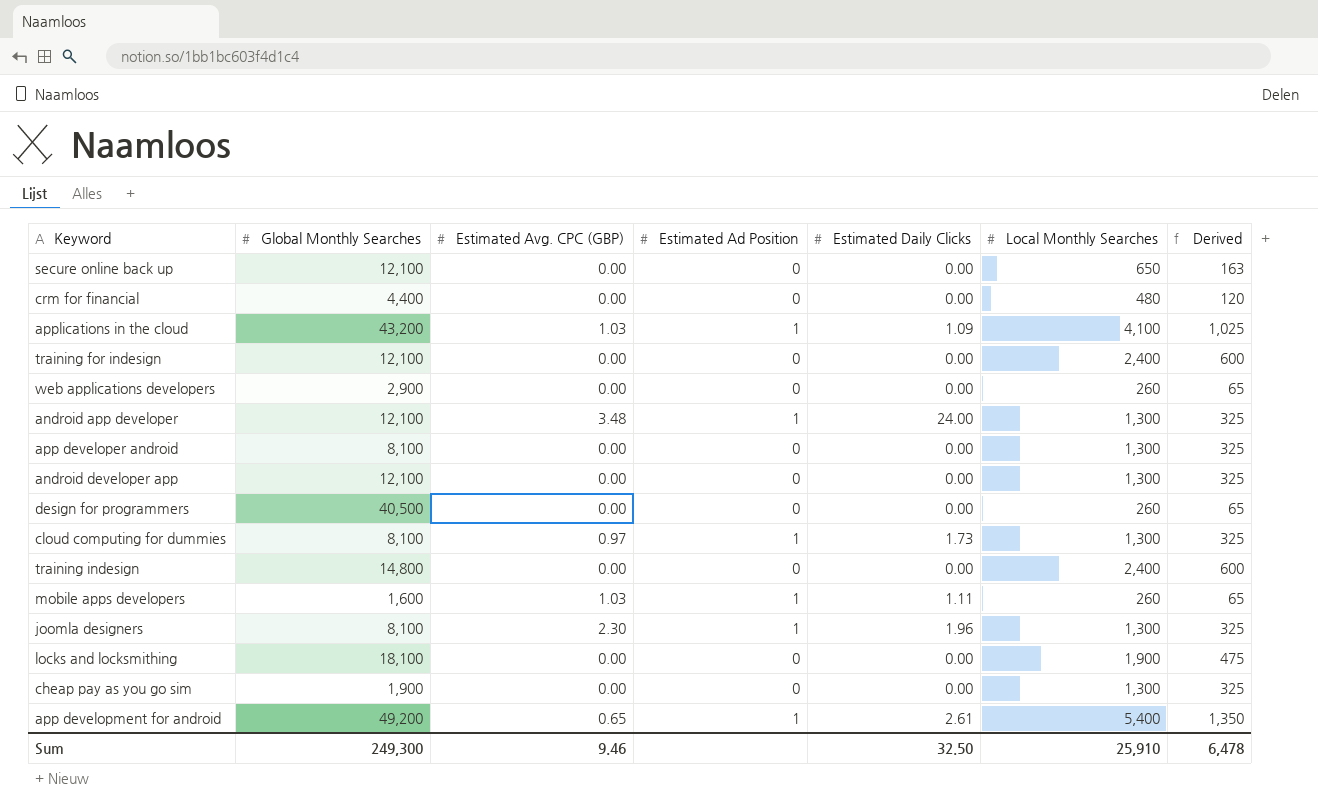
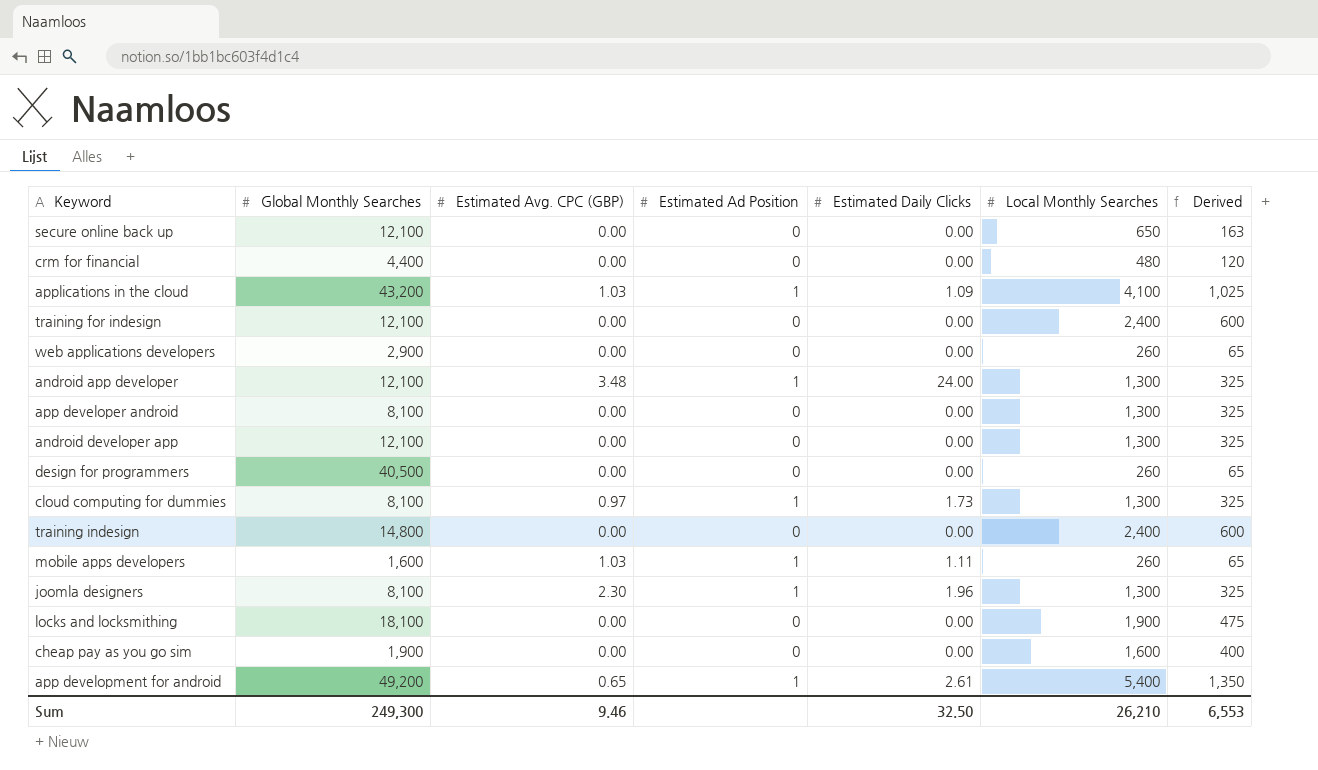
cheap pay as you go sim | Local Monthly Searches: 1,300 -> 1,600
cheap pay as you go sim | Derived: 325 -> 400
Sum | Local Monthly Searches: 25,910 -> 26,210
Sum | Derived: 6,478 -> 6,553

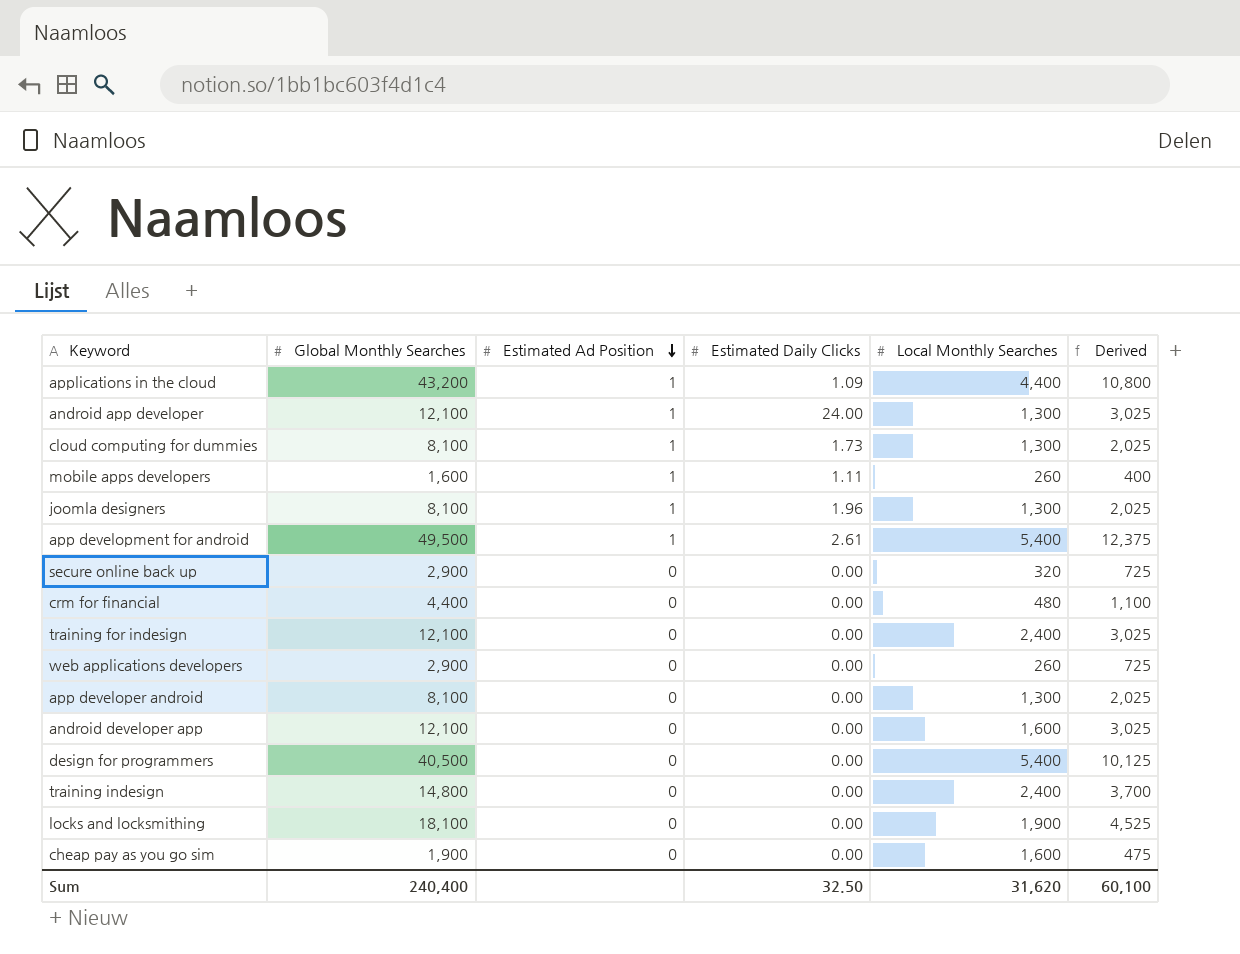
row order: none -> Estimated Ad Position descending
column Estimated Avg. CPC (GBP) | position: 3 -> none
column Derived | formula: [Local Monthly Searches] * 0.25 -> [Global Monthly Searches] * 0.25
applications in the cloud | Local Monthly Searches: 4,100 -> 4,400
app development for android | Global Monthly Searches: 49,200 -> 49,500
secure online back up | Global Monthly Searches: 12,100 -> 2,900
secure online back up | Local Monthly Searches: 650 -> 320
android developer app | Local Monthly Searches: 1,300 -> 1,600
design for programmers | Local Monthly Searches: 260 -> 5,400
Sum | Global Monthly Searches: 249,300 -> 240,400
Sum | Local Monthly Searches: 26,210 -> 31,620
Sum | Derived: 6,553 -> 60,100

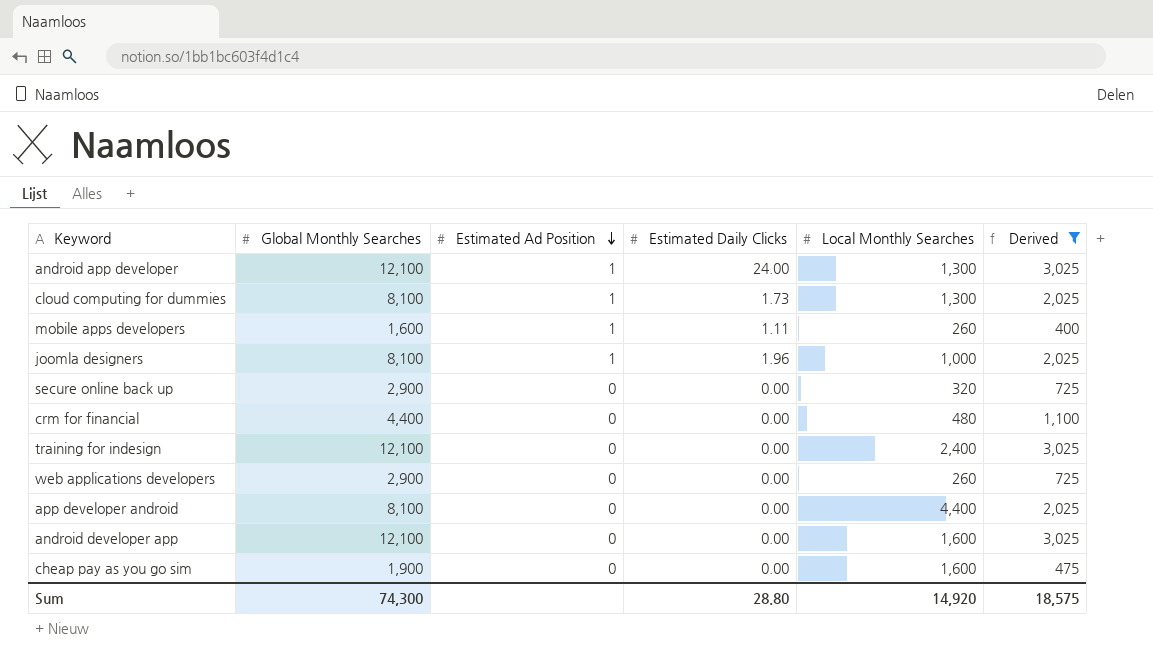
filter: none -> Derived <= 3,025
joomla designers | Local Monthly Searches: 1,300 -> 1,000
app developer android | Local Monthly Searches: 1,300 -> 4,400
Sum | Global Monthly Searches: 240,400 -> 74,300
Sum | Estimated Daily Clicks: 32.50 -> 28.80
Sum | Local Monthly Searches: 31,620 -> 14,920
Sum | Derived: 60,100 -> 18,575

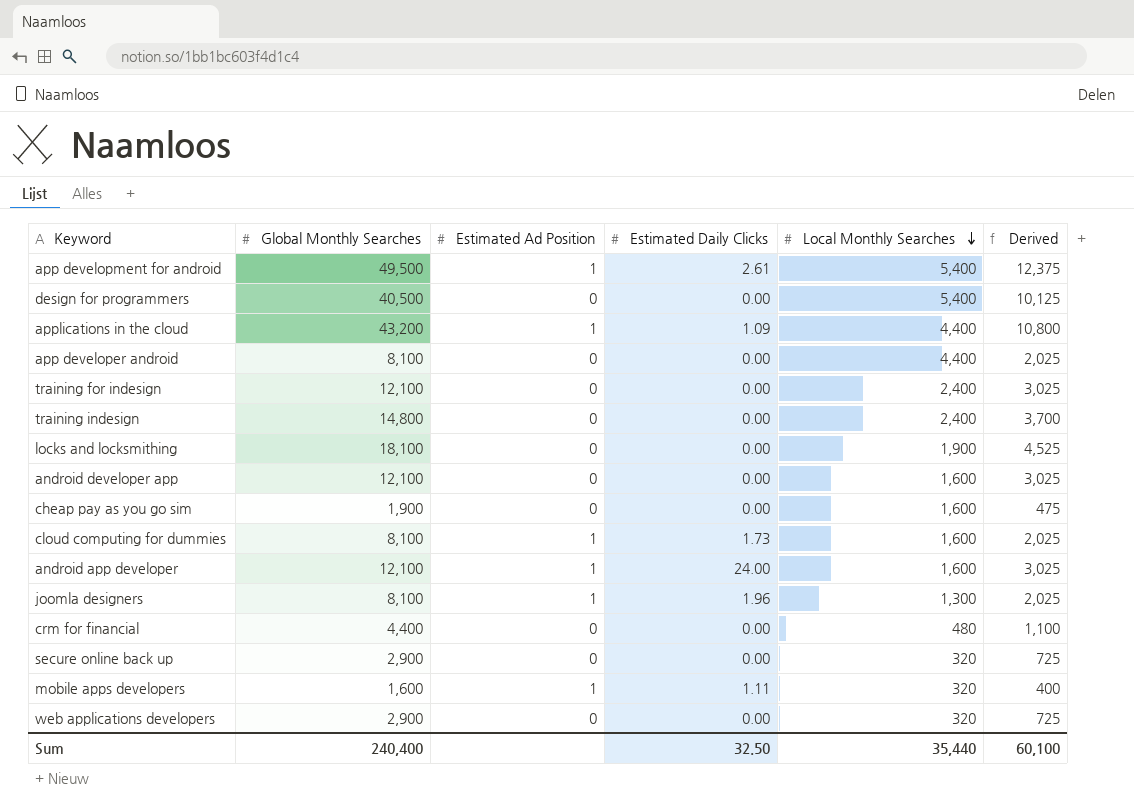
filter: Derived <= 3,025 -> none
row order: Estimated Ad Position descending -> Local Monthly Searches descending
cloud computing for dummies | Local Monthly Searches: 1,300 -> 1,600
android app developer | Local Monthly Searches: 1,300 -> 1,600
joomla designers | Local Monthly Searches: 1,000 -> 1,300
mobile apps developers | Local Monthly Searches: 260 -> 320
web applications developers | Local Monthly Searches: 260 -> 320
Sum | Global Monthly Searches: 74,300 -> 240,400
Sum | Estimated Daily Clicks: 28.80 -> 32.50
Sum | Local Monthly Searches: 14,920 -> 35,440
Sum | Derived: 18,575 -> 60,100

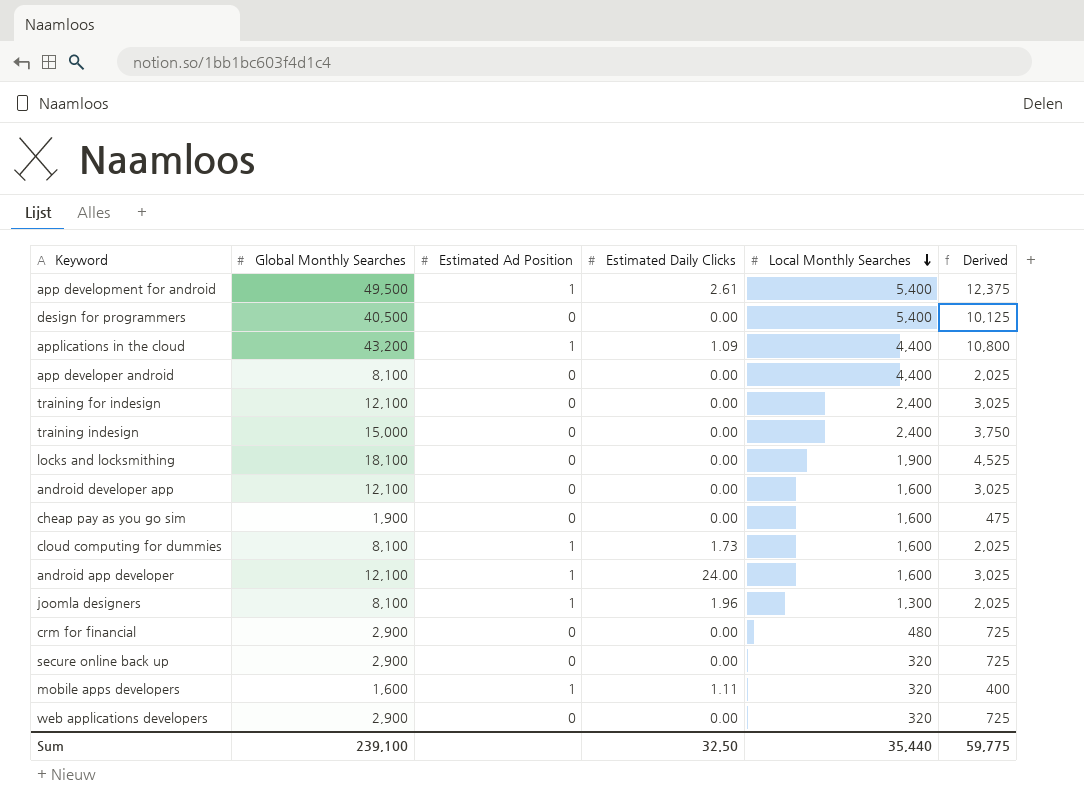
training indesign | Global Monthly Searches: 14,800 -> 15,000
training indesign | Derived: 3,700 -> 3,750
crm for financial | Global Monthly Searches: 4,400 -> 2,900
crm for financial | Derived: 1,100 -> 725
Sum | Global Monthly Searches: 240,400 -> 239,100
Sum | Derived: 60,100 -> 59,775

